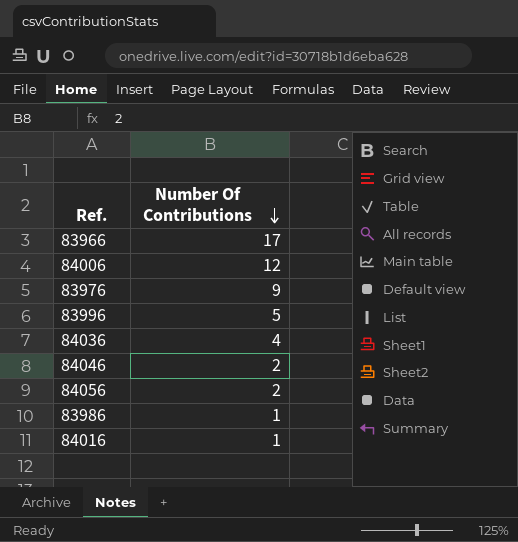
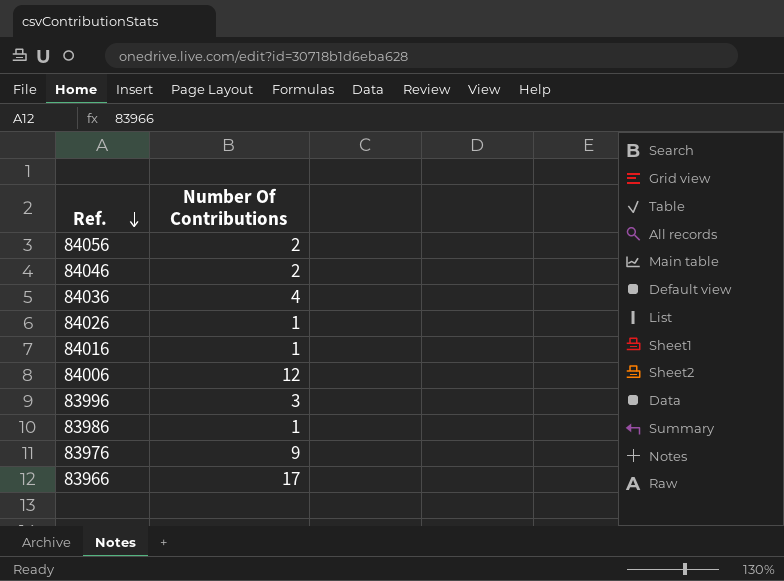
row order: Number Of Contributions descending -> Ref. descending
row 84026: none -> 1
83996 | Number Of Contributions: 5 -> 3

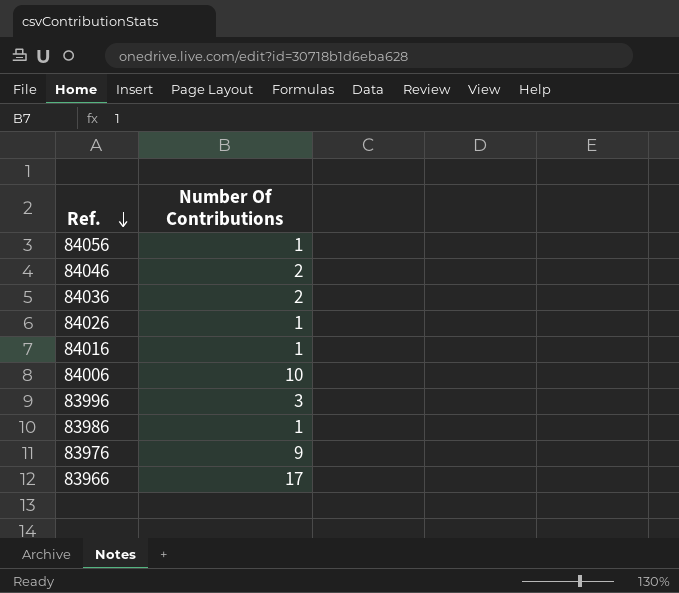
84056 | Number Of Contributions: 2 -> 1
84036 | Number Of Contributions: 4 -> 2
84006 | Number Of Contributions: 12 -> 10

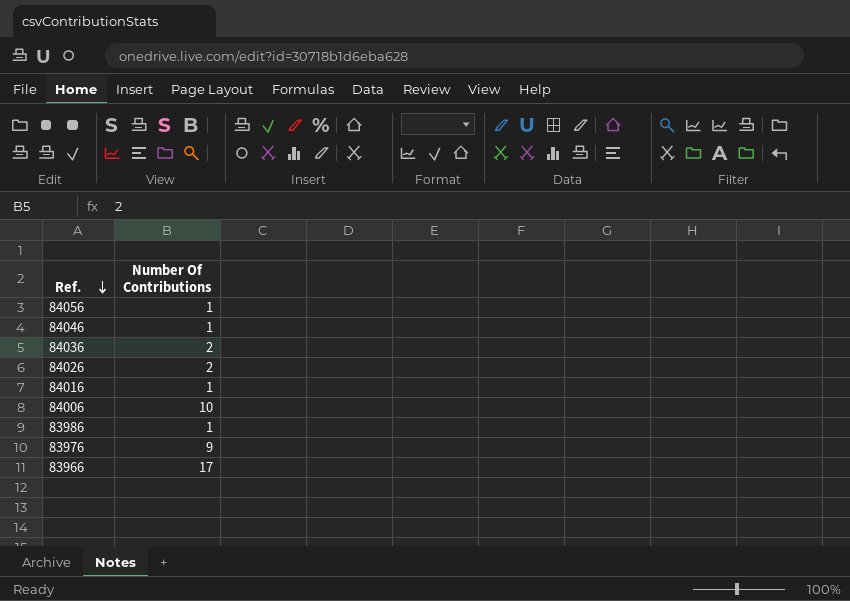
row 83996: 3 -> none
84046 | Number Of Contributions: 2 -> 1
84026 | Number Of Contributions: 1 -> 2

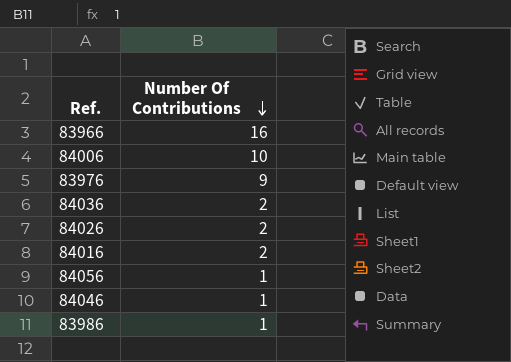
row order: Ref. descending -> Number Of Contributions descending
83966 | Number Of Contributions: 17 -> 16
84016 | Number Of Contributions: 1 -> 2

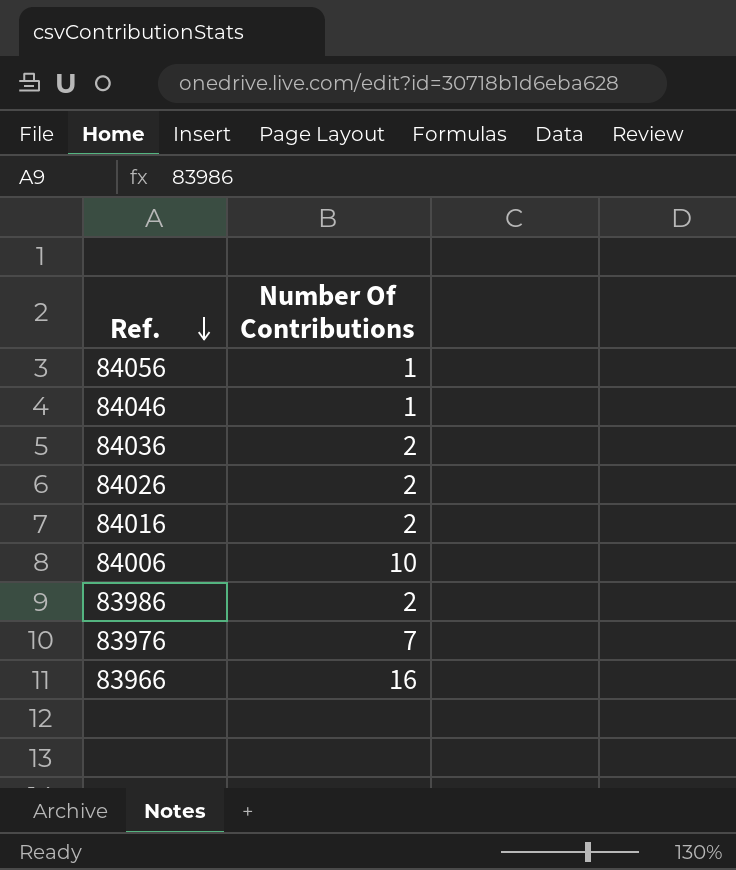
row order: Number Of Contributions descending -> Ref. descending
83986 | Number Of Contributions: 1 -> 2
83976 | Number Of Contributions: 9 -> 7

